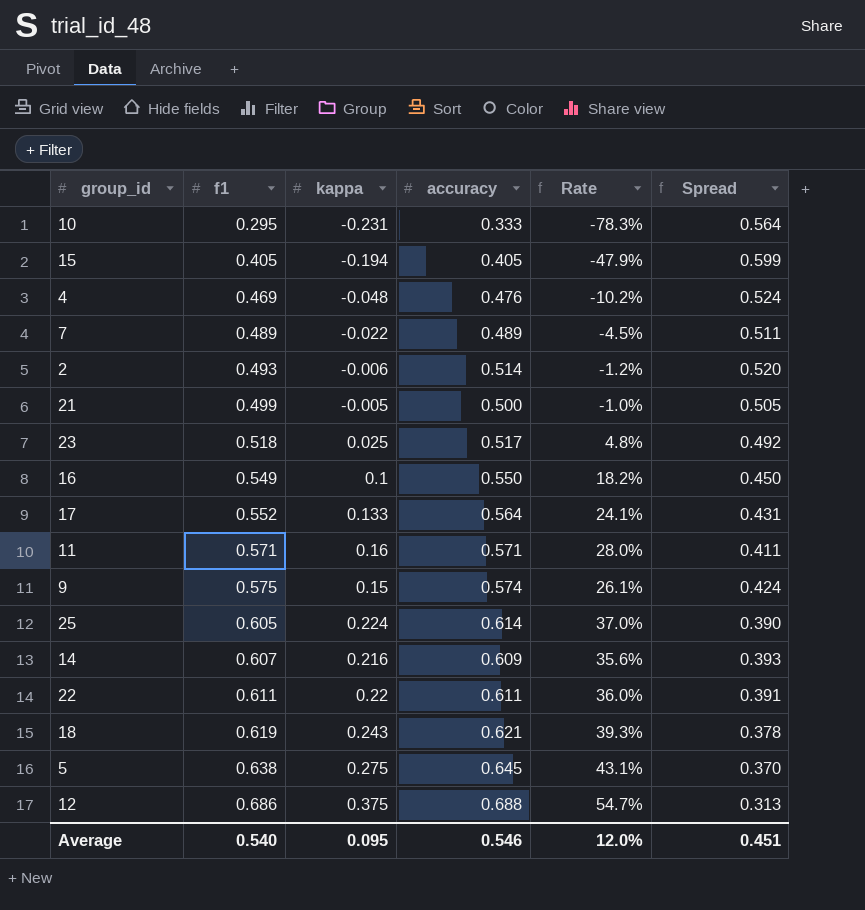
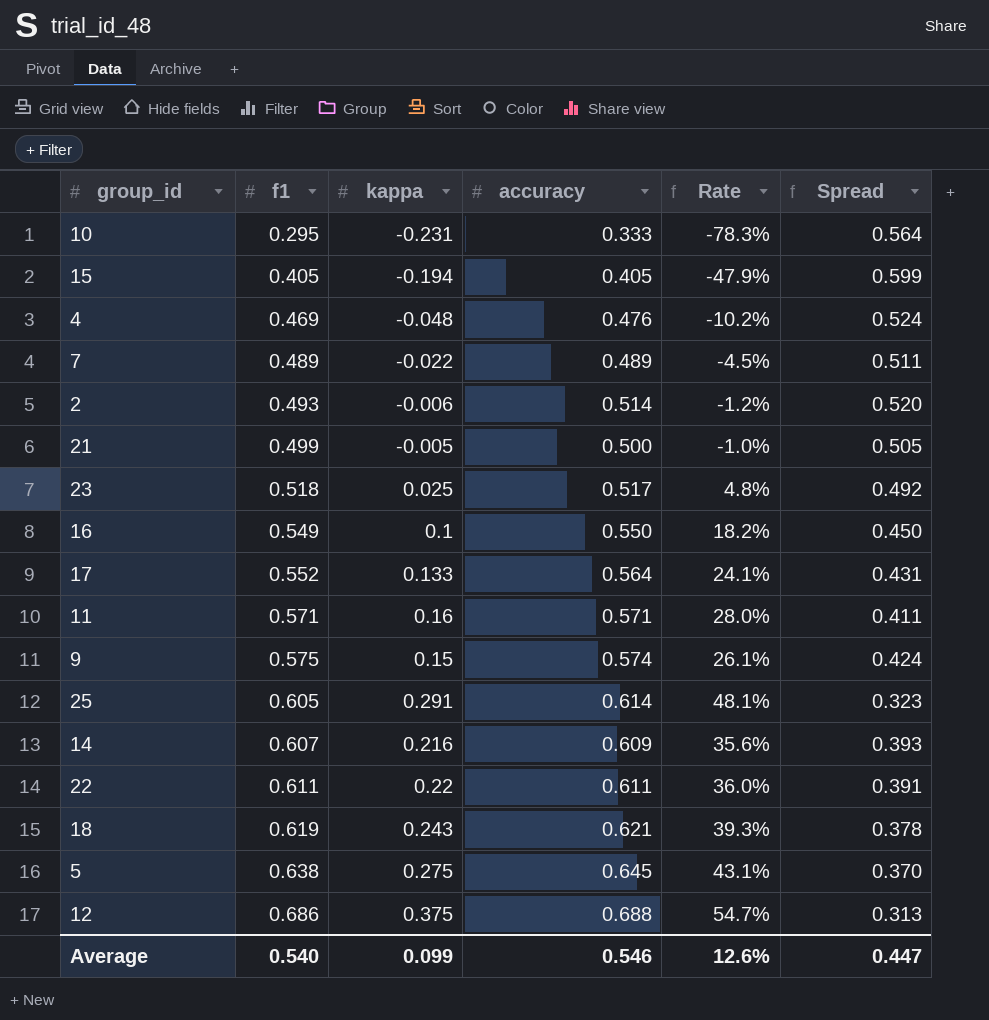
25 | kappa: 0.224 -> 0.291
25 | Rate: 37.0% -> 48.1%
25 | Spread: 0.390 -> 0.323
Average | kappa: 0.095 -> 0.099
Average | Rate: 12.0% -> 12.6%
Average | Spread: 0.451 -> 0.447

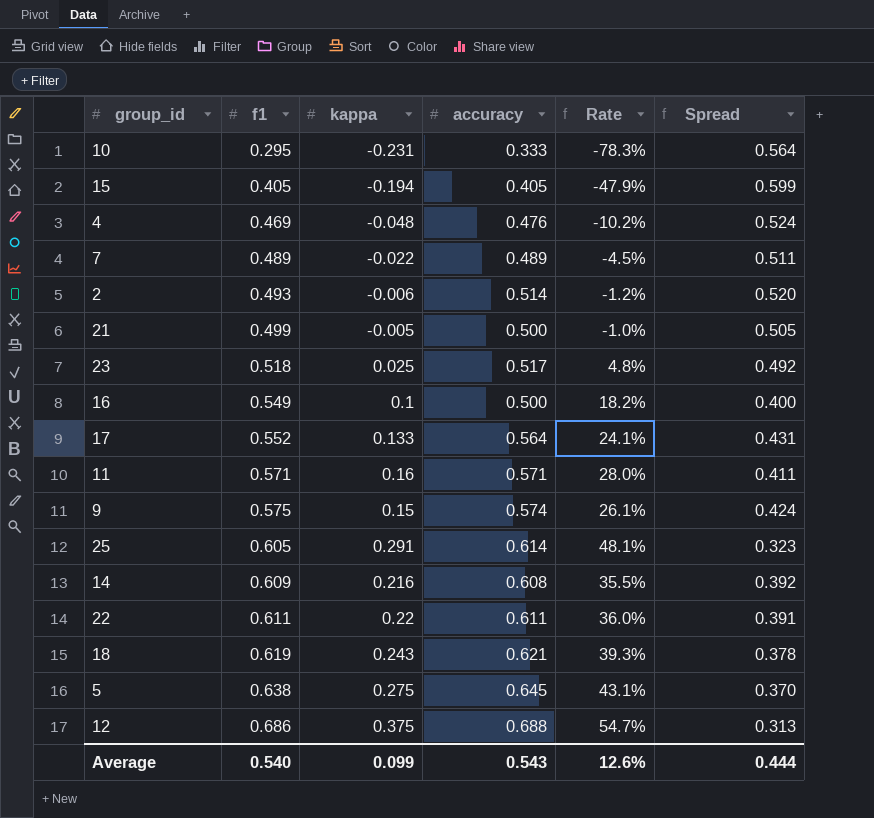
16 | accuracy: 0.550 -> 0.500
16 | Spread: 0.450 -> 0.400
14 | f1: 0.607 -> 0.609
14 | accuracy: 0.609 -> 0.608
14 | Rate: 35.6% -> 35.5%
14 | Spread: 0.393 -> 0.392
Average | accuracy: 0.546 -> 0.543
Average | Spread: 0.447 -> 0.444

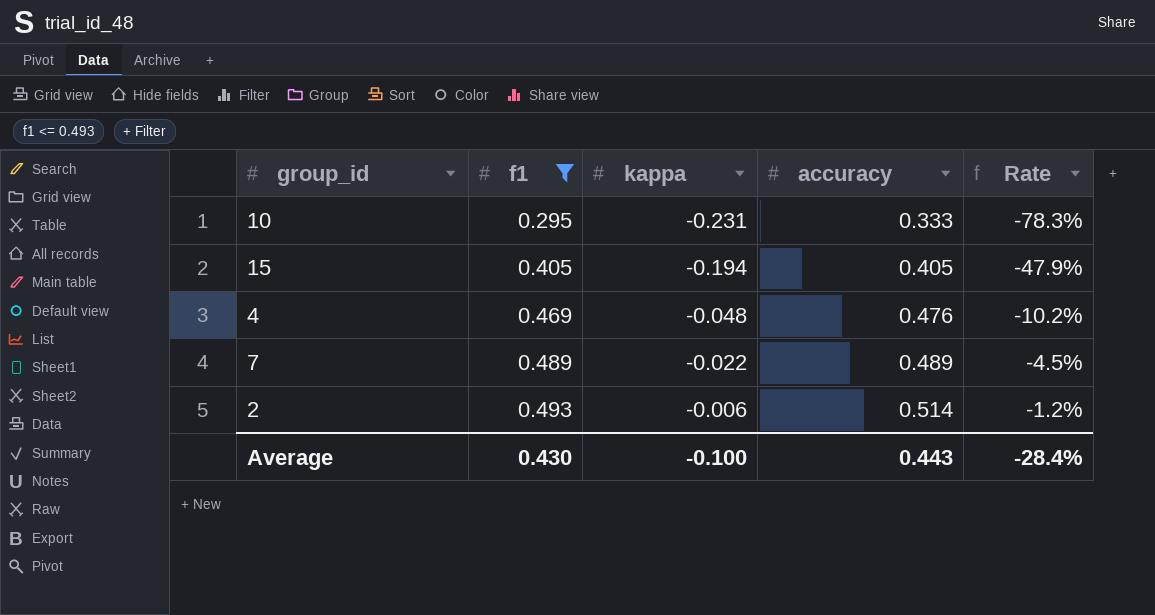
filter: none -> f1 <= 0.493
column Spread | formula: [accuracy] - [kappa] -> none
Average | f1: 0.540 -> 0.430
Average | kappa: 0.099 -> -0.100
Average | accuracy: 0.543 -> 0.443
Average | Rate: 12.6% -> -28.4%

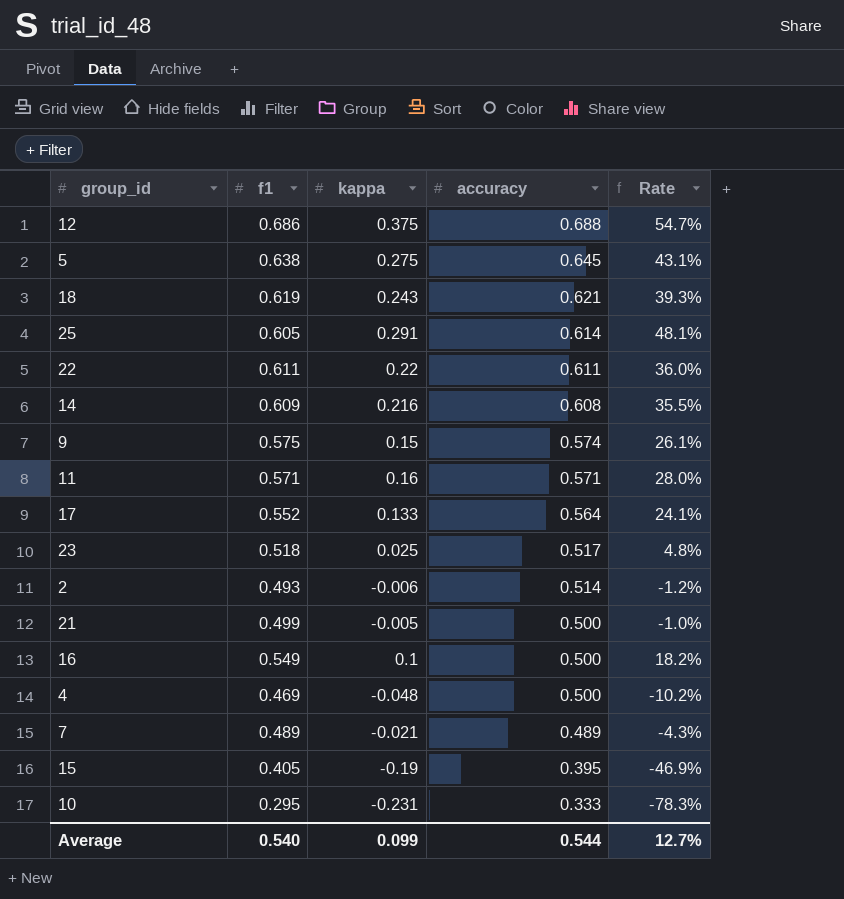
filter: f1 <= 0.493 -> none
row order: f1 ascending -> accuracy descending
4 | accuracy: 0.476 -> 0.500
7 | kappa: -0.022 -> -0.021
7 | Rate: -4.5% -> -4.3%
15 | kappa: -0.194 -> -0.19
15 | accuracy: 0.405 -> 0.395
15 | Rate: -47.9% -> -46.9%
Average | f1: 0.430 -> 0.540
Average | kappa: -0.100 -> 0.099
Average | accuracy: 0.443 -> 0.544
Average | Rate: -28.4% -> 12.7%

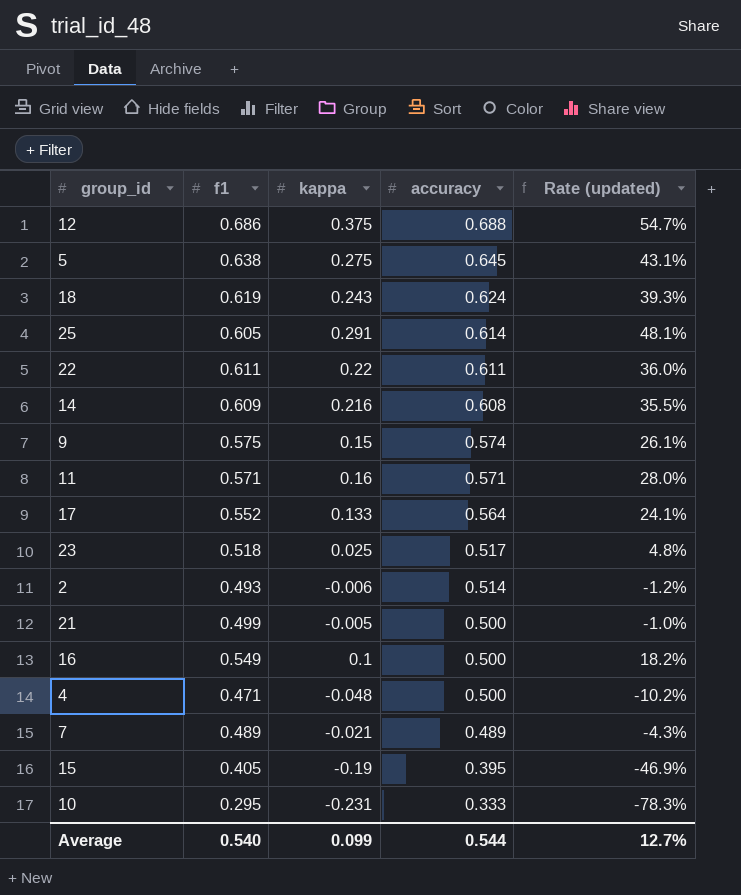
column name: Rate -> Rate (updated)
18 | accuracy: 0.621 -> 0.624
4 | f1: 0.469 -> 0.471

